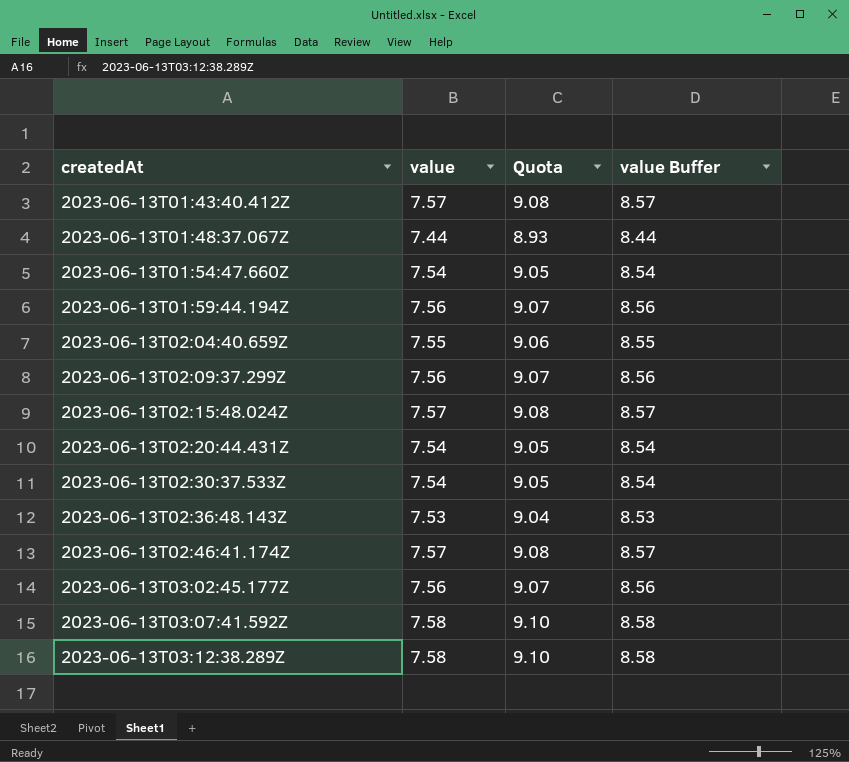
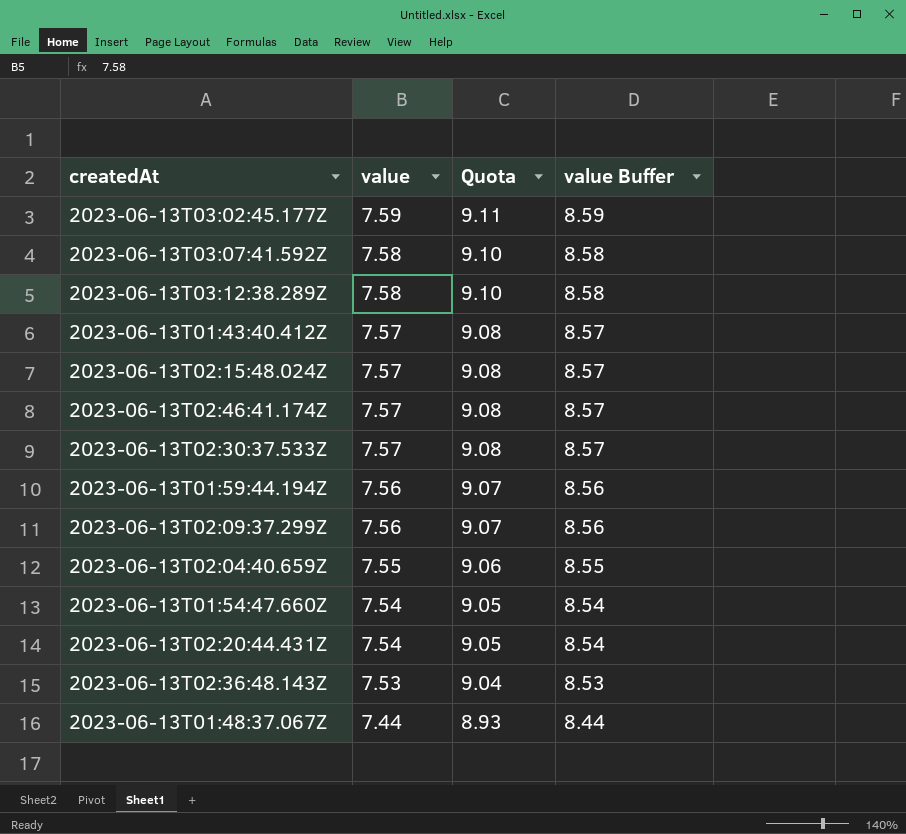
row order: createdAt ascending -> value descending
2023-06-13T03:02:45.177Z | value: 7.56 -> 7.59
2023-06-13T03:02:45.177Z | Quota: 9.07 -> 9.11
2023-06-13T03:02:45.177Z | value Buffer: 8.56 -> 8.59
2023-06-13T02:30:37.533Z | value: 7.54 -> 7.57
2023-06-13T02:30:37.533Z | Quota: 9.05 -> 9.08
2023-06-13T02:30:37.533Z | value Buffer: 8.54 -> 8.57

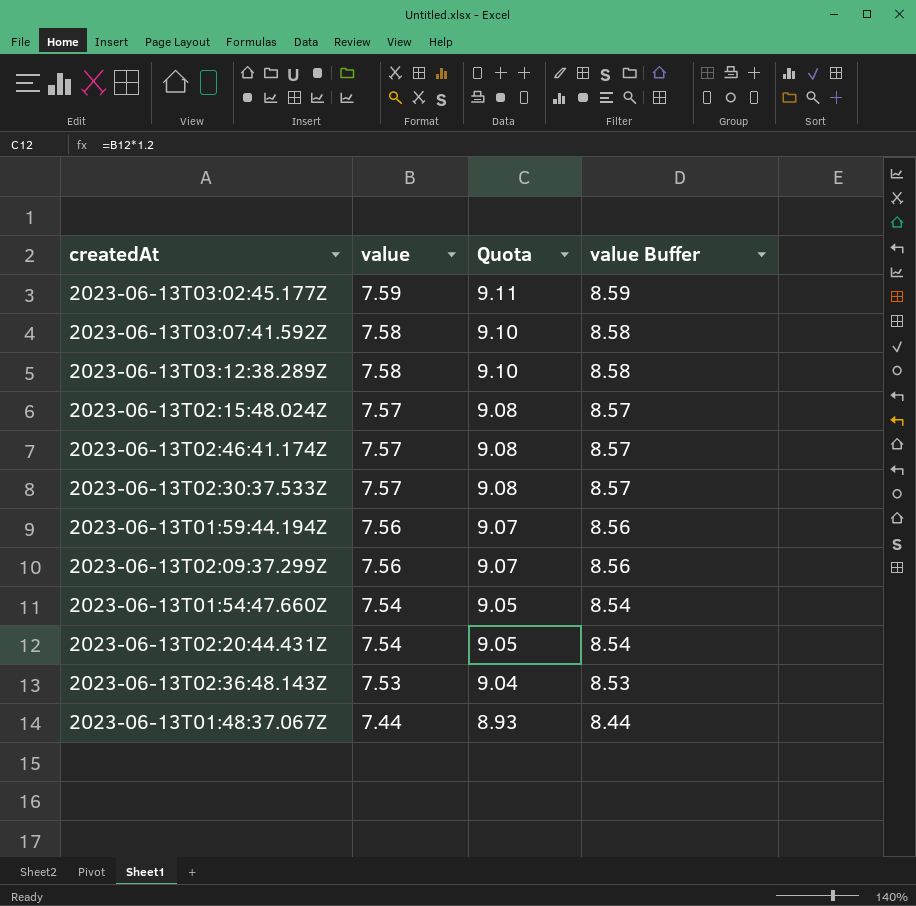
row 2023-06-13T01:43:40.412Z: 7.57 | 9.08 | 8.57 -> none
row 2023-06-13T02:04:40.659Z: 7.55 | 9.06 | 8.55 -> none

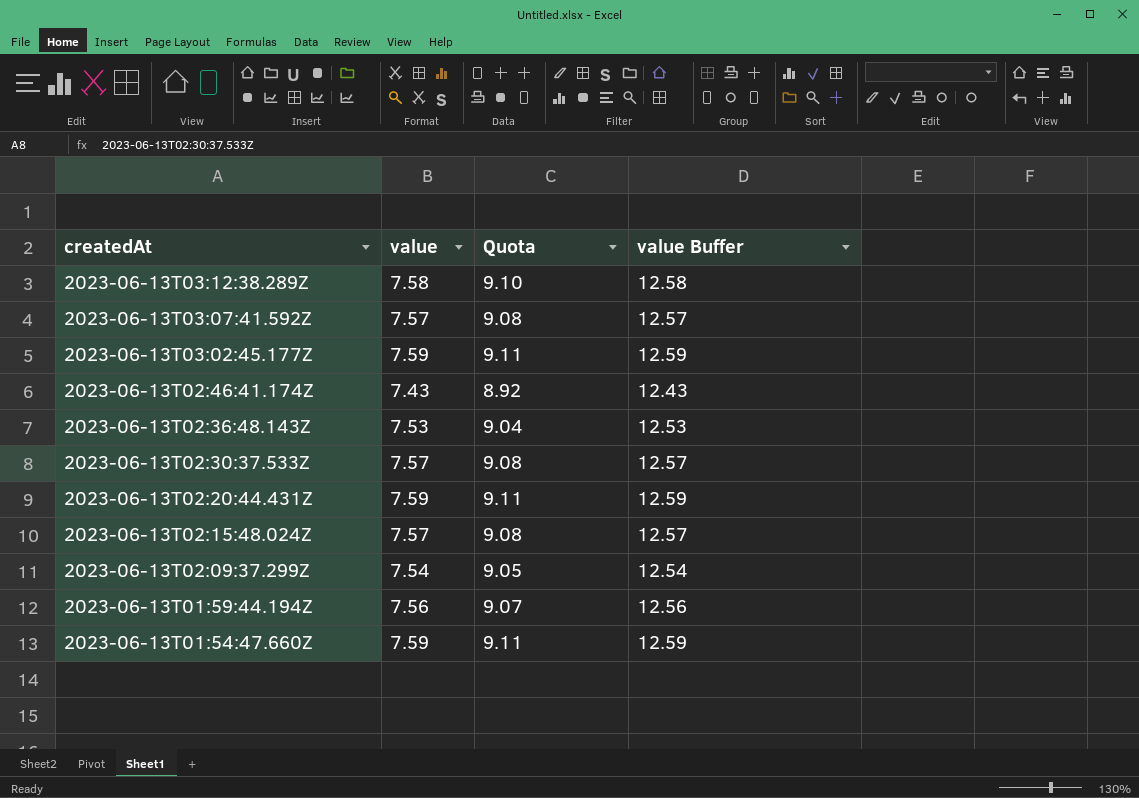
row order: value descending -> createdAt descending
column value Buffer | formula: [value] + 1 -> [value] + 5
row 2023-06-13T01:48:37.067Z: 7.44 | 8.93 | 8.44 -> none
2023-06-13T03:07:41.592Z | value: 7.58 -> 7.57
2023-06-13T03:07:41.592Z | Quota: 9.10 -> 9.08
2023-06-13T02:46:41.174Z | value: 7.57 -> 7.43
2023-06-13T02:46:41.174Z | Quota: 9.08 -> 8.92
2023-06-13T02:20:44.431Z | value: 7.54 -> 7.59
2023-06-13T02:20:44.431Z | Quota: 9.05 -> 9.11
2023-06-13T02:09:37.299Z | value: 7.56 -> 7.54
2023-06-13T02:09:37.299Z | Quota: 9.07 -> 9.05
2023-06-13T01:54:47.660Z | value: 7.54 -> 7.59
2023-06-13T01:54:47.660Z | Quota: 9.05 -> 9.11

